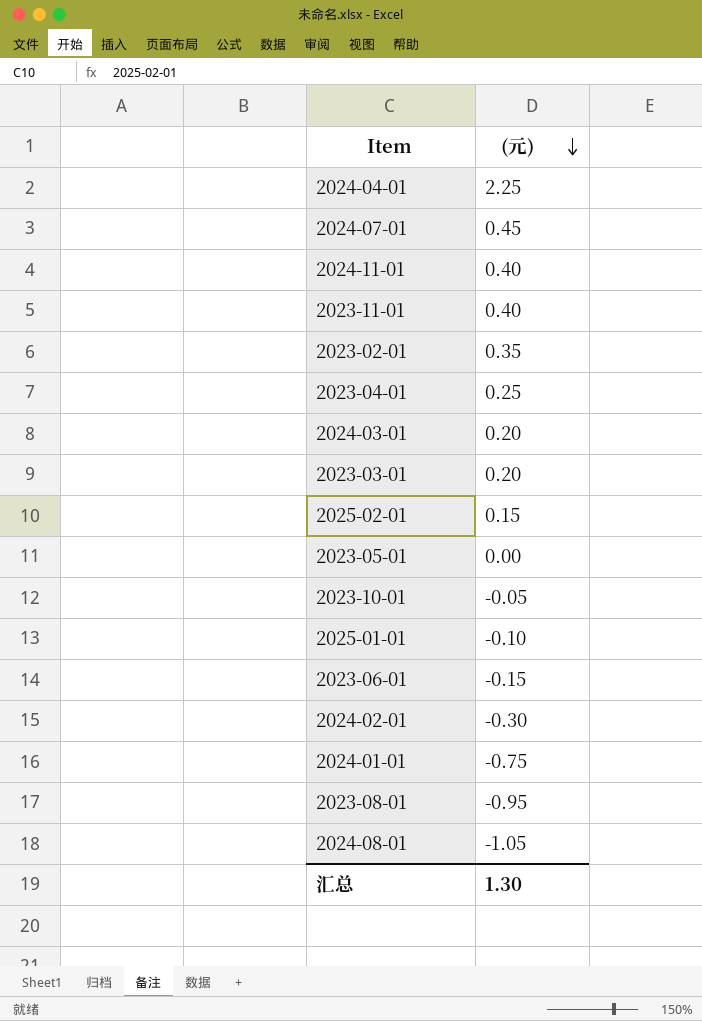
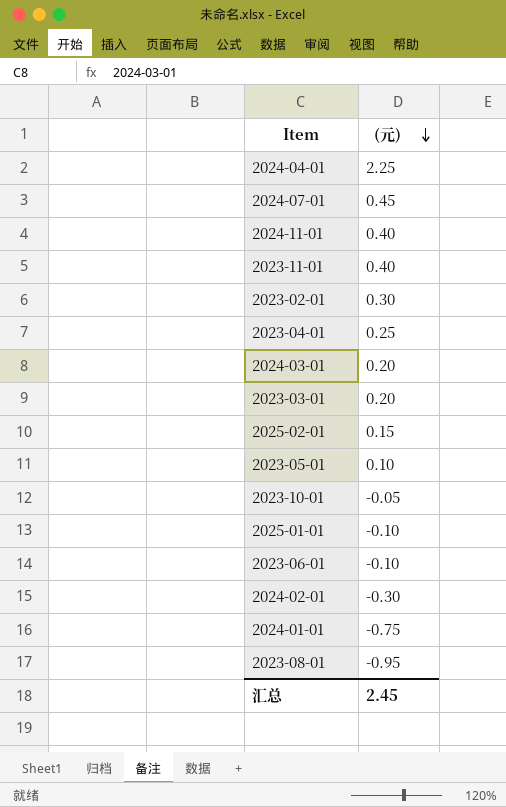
row 2024-08-01: -1.05 -> none
2023-02-01 | (元): 0.35 -> 0.30
2023-05-01 | (元): 0.00 -> 0.10
2023-06-01 | (元): -0.15 -> -0.10
汇总 | (元): 1.30 -> 2.45

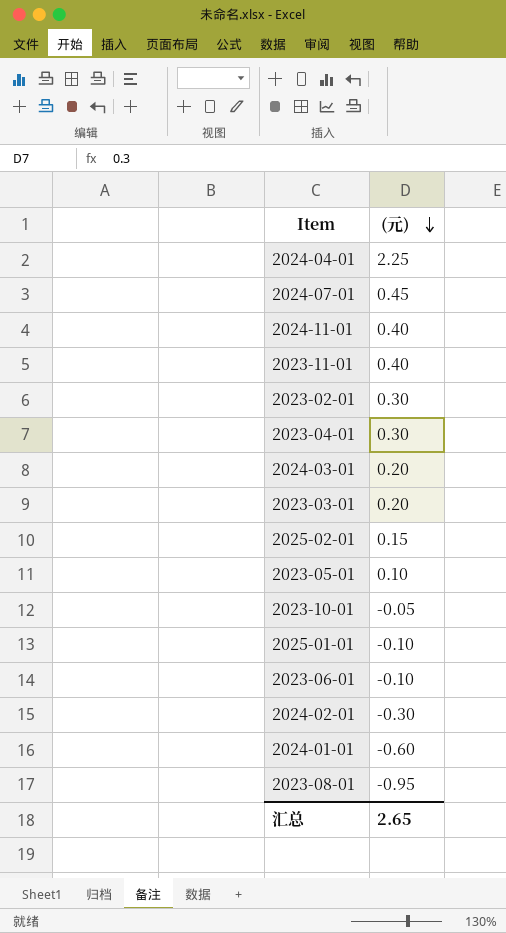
2023-04-01 | (元): 0.25 -> 0.30
2024-01-01 | (元): -0.75 -> -0.60
汇总 | (元): 2.45 -> 2.65

